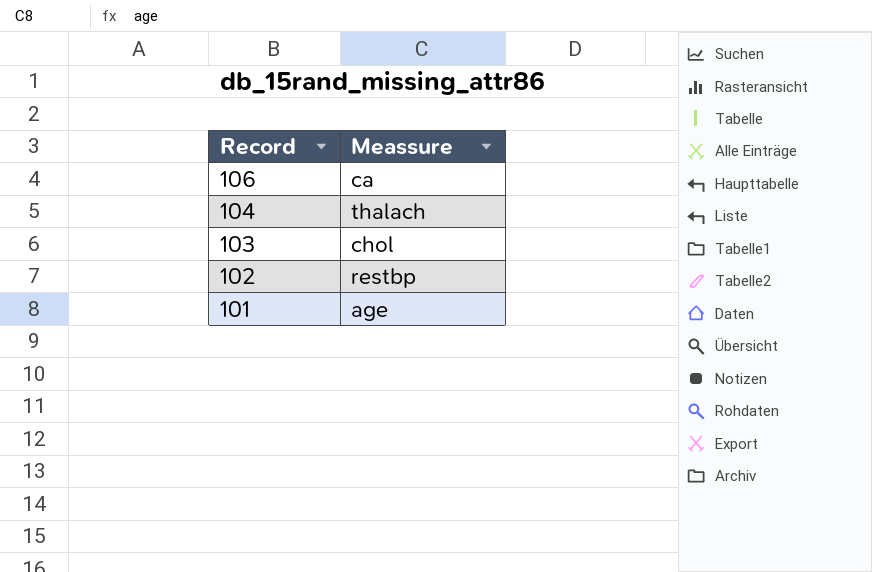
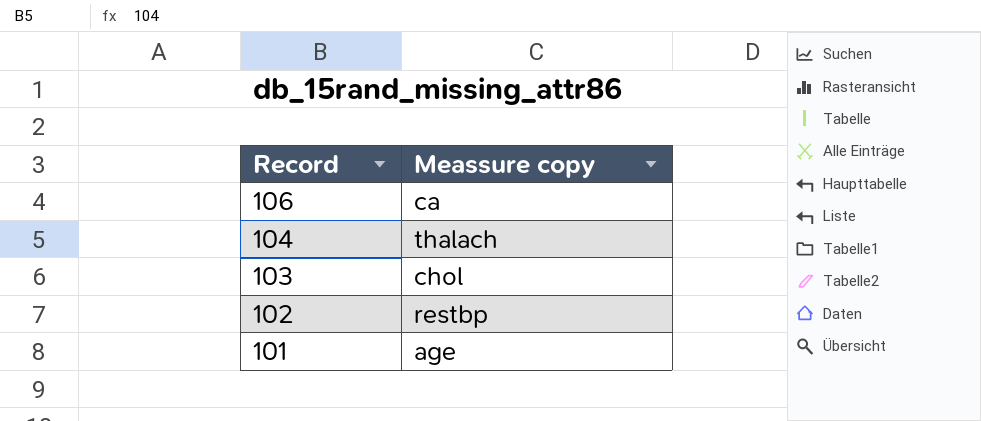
column name: Meassure -> Meassure copy

